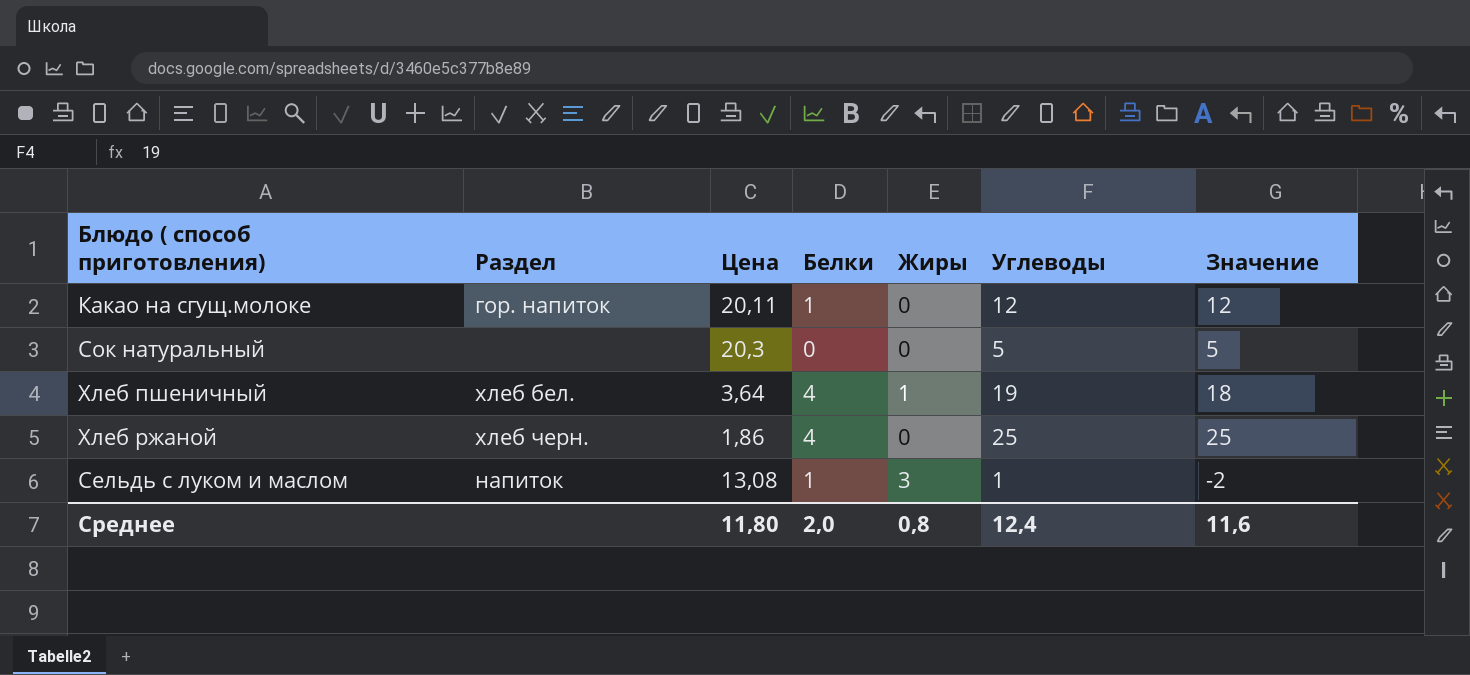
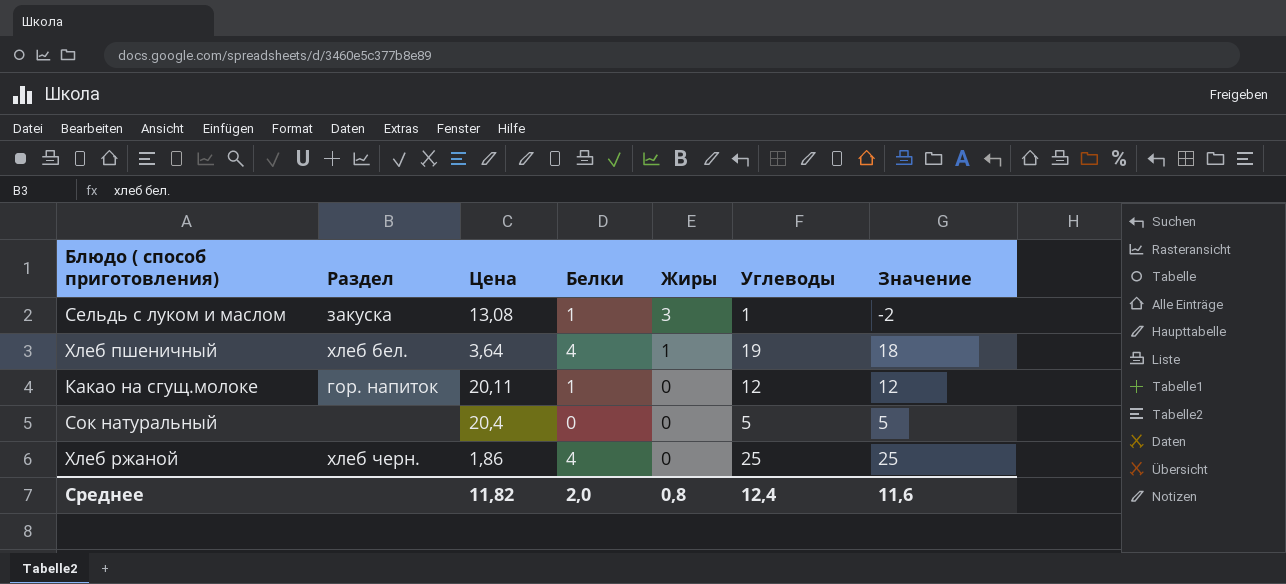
row order: none -> Жиры descending
Сельдь с луком и маслом | Раздел: напиток -> закуска
Сок натуральный | Цена: 20,3 -> 20,4
Среднее | Цена: 11,80 -> 11,82

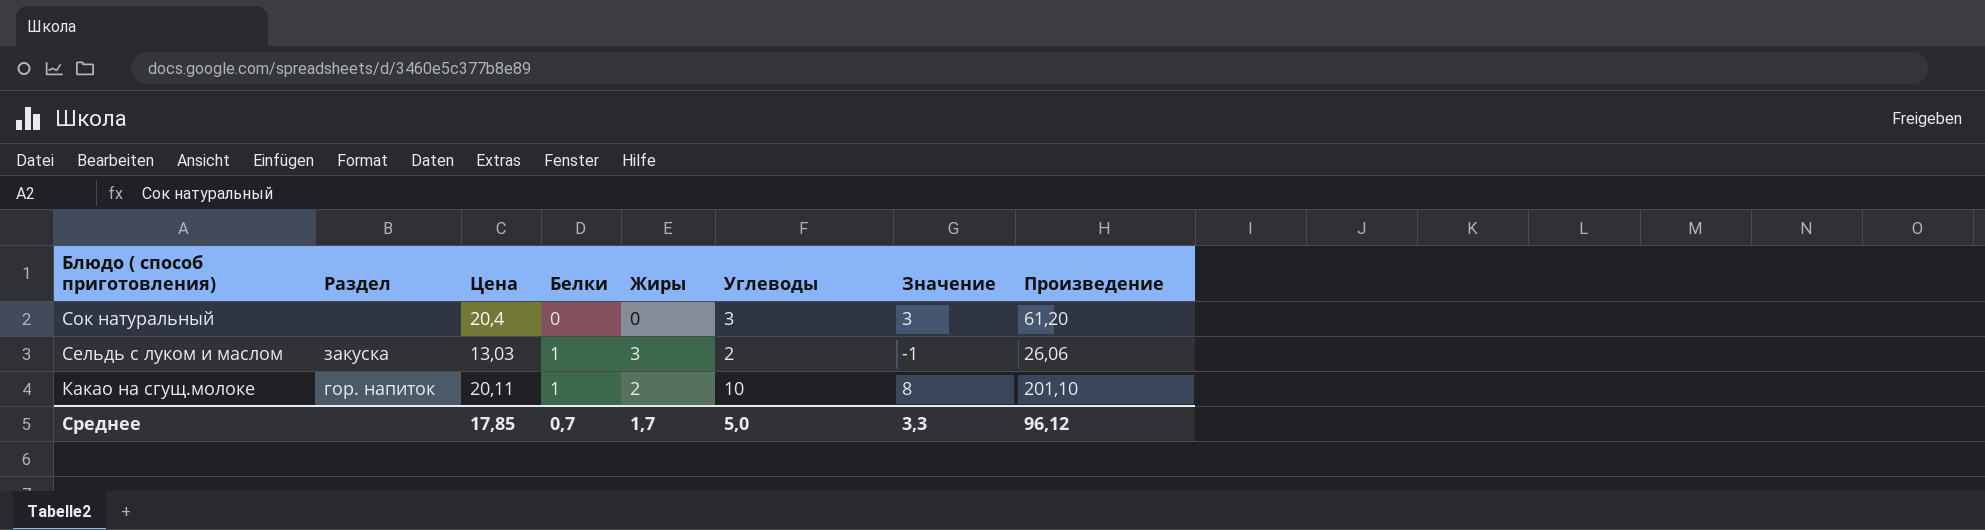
row order: Жиры descending -> Блюдо ( способ приготовления) descending
column Произведение | formula: none -> [Цена] * [Углеводы]
row Хлеб пшеничный: хлеб бел. | 3,64 | 4 | 1 | 19 | 18 -> none
row Хлеб ржаной: хлеб черн. | 1,86 | 4 | 0 | 25 | 25 -> none
Сок натуральный | Углеводы: 5 -> 3
Сок натуральный | Значение: 5 -> 3
Сельдь с луком и маслом | Цена: 13,08 -> 13,03
Сельдь с луком и маслом | Углеводы: 1 -> 2
Сельдь с луком и маслом | Значение: -2 -> -1
Какао на сгущ.молоке | Жиры: 0 -> 2
Какао на сгущ.молоке | Углеводы: 12 -> 10
Какао на сгущ.молоке | Значение: 12 -> 8
Среднее | Цена: 11,82 -> 17,85
Среднее | Белки: 2,0 -> 0,7
Среднее | Жиры: 0,8 -> 1,7
Среднее | Углеводы: 12,4 -> 5,0
Среднее | Значение: 11,6 -> 3,3

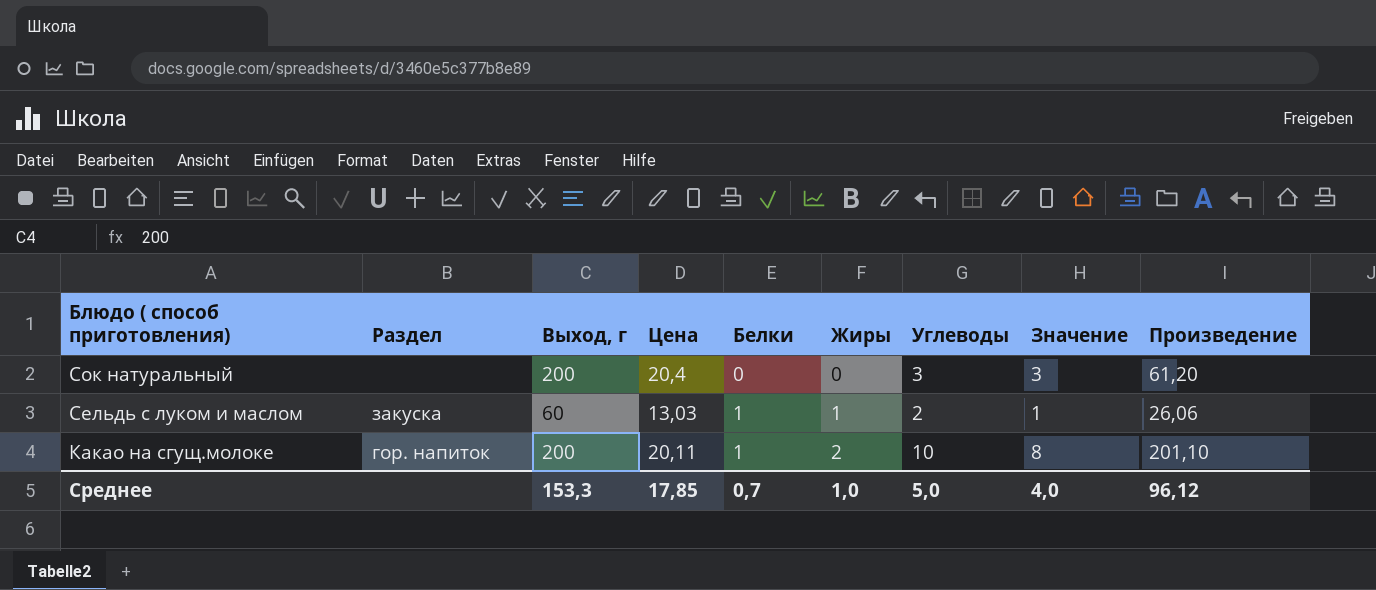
column Выход, г | position: none -> 3
Сельдь с луком и маслом | Жиры: 3 -> 1
Сельдь с луком и маслом | Значение: -1 -> 1
Среднее | Жиры: 1,7 -> 1,0
Среднее | Значение: 3,3 -> 4,0

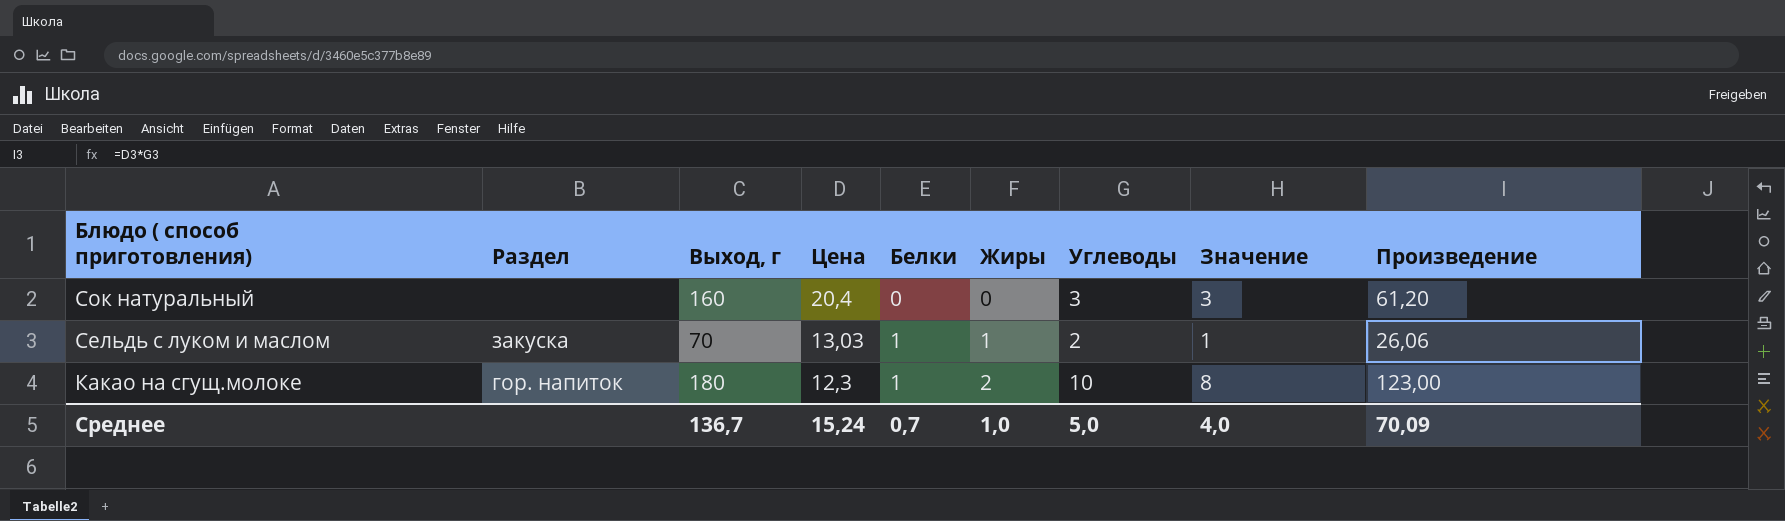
Сок натуральный | Выход, г: 200 -> 160
Сельдь с луком и маслом | Выход, г: 60 -> 70
Какао на сгущ.молоке | Выход, г: 200 -> 180
Какао на сгущ.молоке | Цена: 20,11 -> 12,3
Какао на сгущ.молоке | Произведение: 201,10 -> 123,00
Среднее | Выход, г: 153,3 -> 136,7
Среднее | Цена: 17,85 -> 15,24
Среднее | Произведение: 96,12 -> 70,09

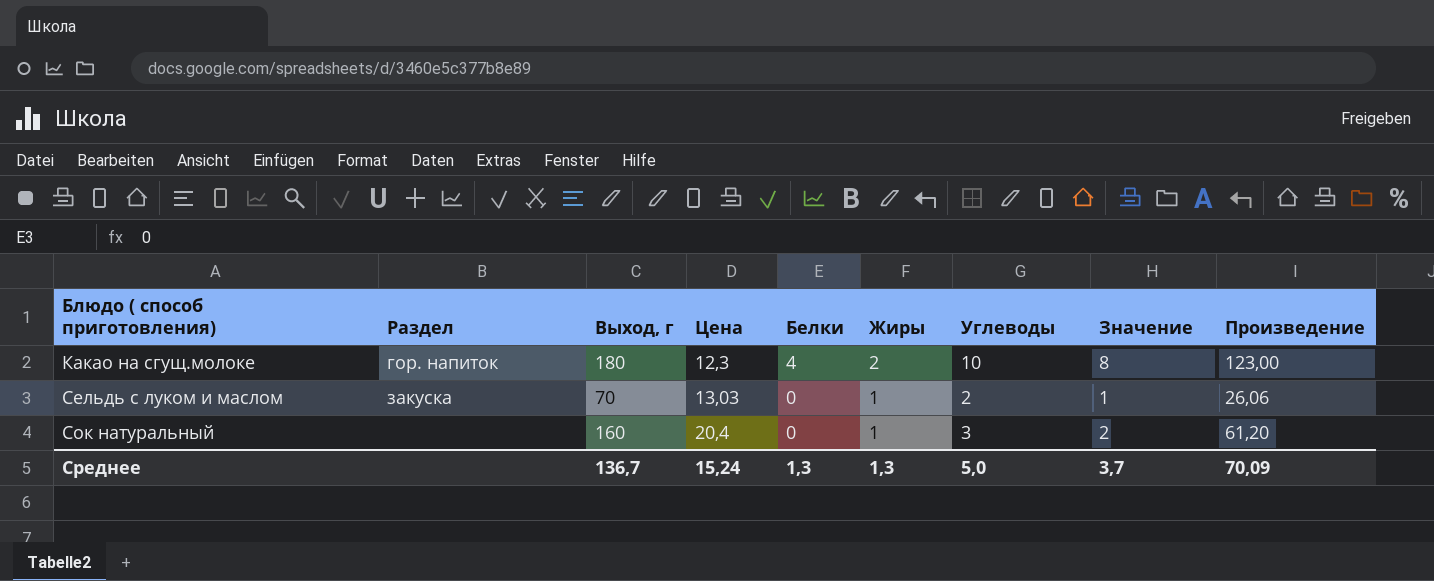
row order: Блюдо ( способ приготовления) descending -> Блюдо ( способ приготовления) ascending
Какао на сгущ.молоке | Белки: 1 -> 4
Сельдь с луком и маслом | Белки: 1 -> 0
Сок натуральный | Жиры: 0 -> 1
Сок натуральный | Значение: 3 -> 2
Среднее | Белки: 0,7 -> 1,3
Среднее | Жиры: 1,0 -> 1,3
Среднее | Значение: 4,0 -> 3,7

